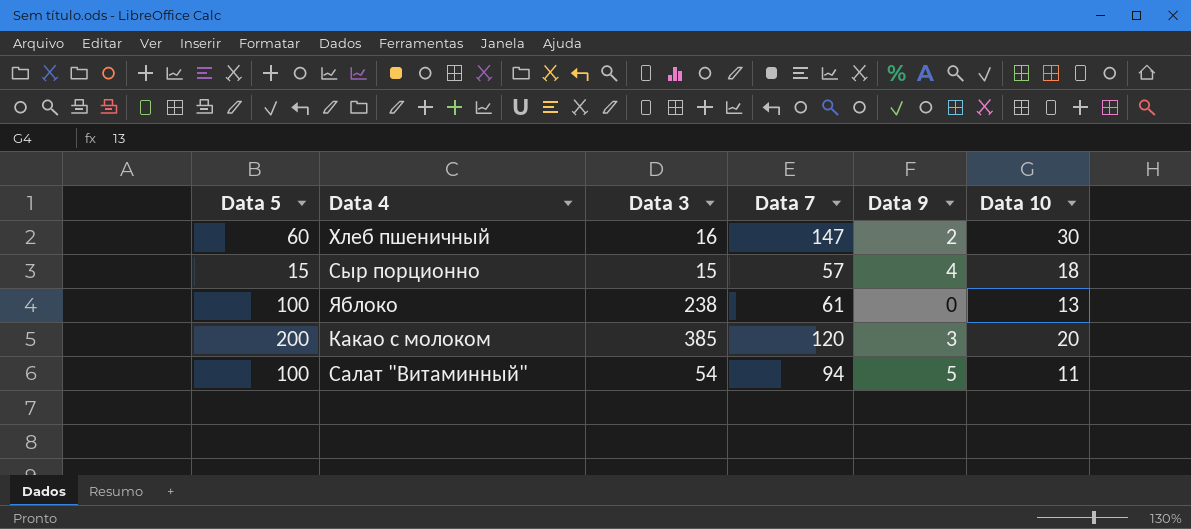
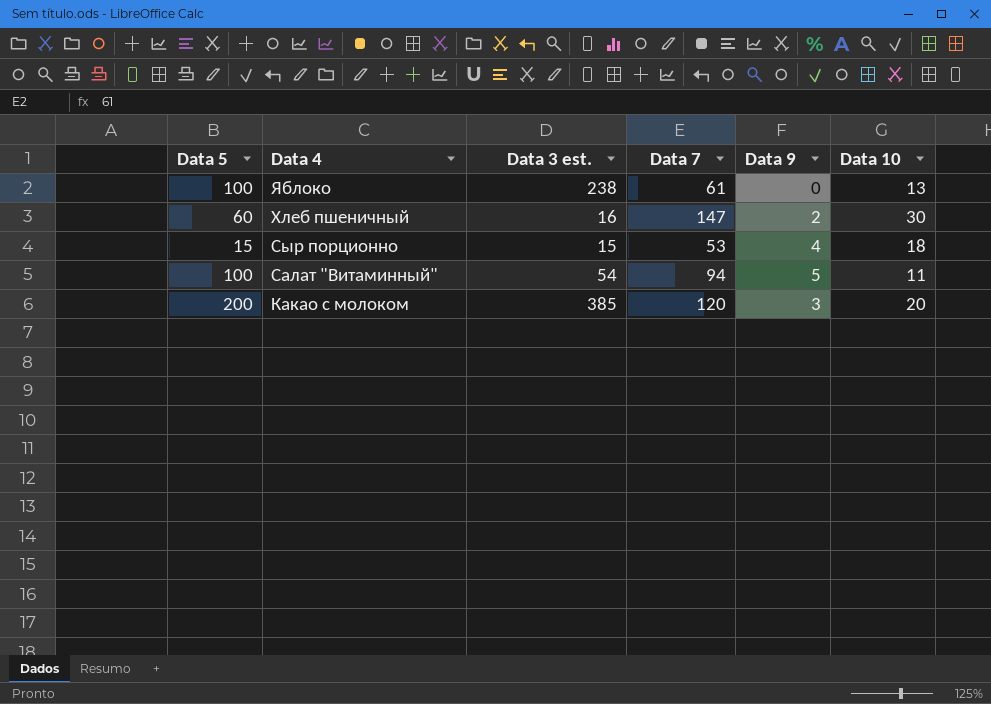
row order: none -> Data 4 descending
column name: Data 3 -> Data 3 est.
Сыр порционно | Data 7: 57 -> 53

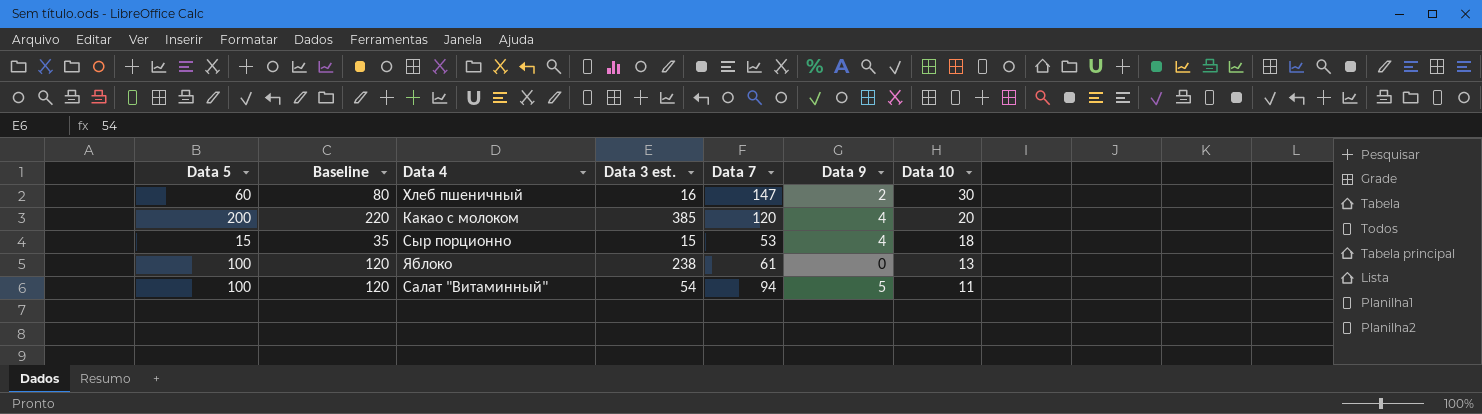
row order: Data 4 descending -> Data 10 descending
column Baseline | formula: none -> [Data 5] + 20
Какао с молоком | Data 9: 3 -> 4

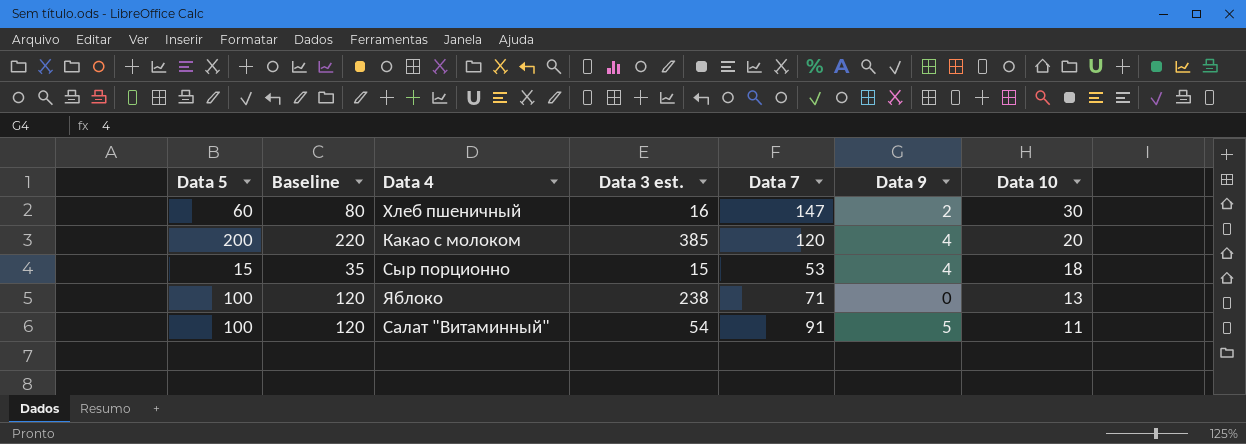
Яблоко | Data 7: 61 -> 71
Салат "Витаминный" | Data 7: 94 -> 91

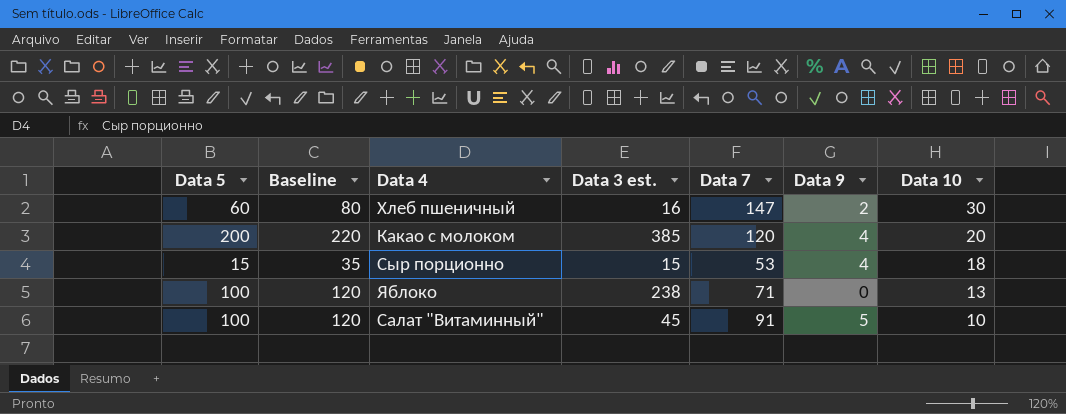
Салат "Витаминный" | Data 3 est.: 54 -> 45
Салат "Витаминный" | Data 10: 11 -> 10

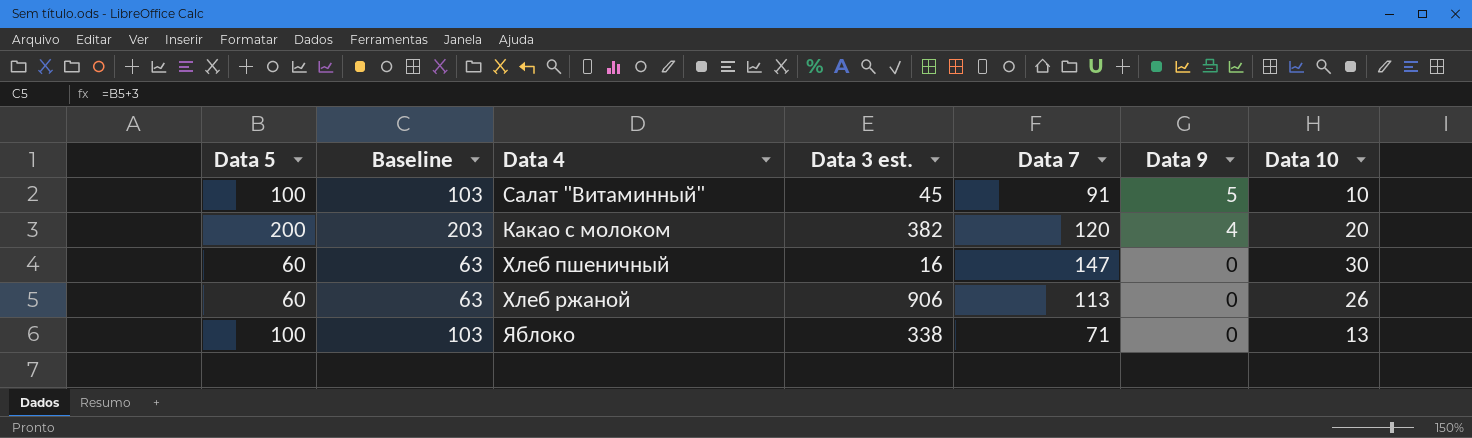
row order: Data 10 descending -> Data 9 descending
column Baseline | formula: [Data 5] + 20 -> [Data 5] + 3
row Сыр порционно: 15 | 35 | 15 | 53 | 4 | 18 -> none
Какао с молоком | Data 3 est.: 385 -> 382
Хлеб пшеничный | Data 9: 2 -> 0
row Хлеб ржаной: none -> 60 | 63 | 906 | 113 | 0 | 26
Яблоко | Data 3 est.: 238 -> 338

